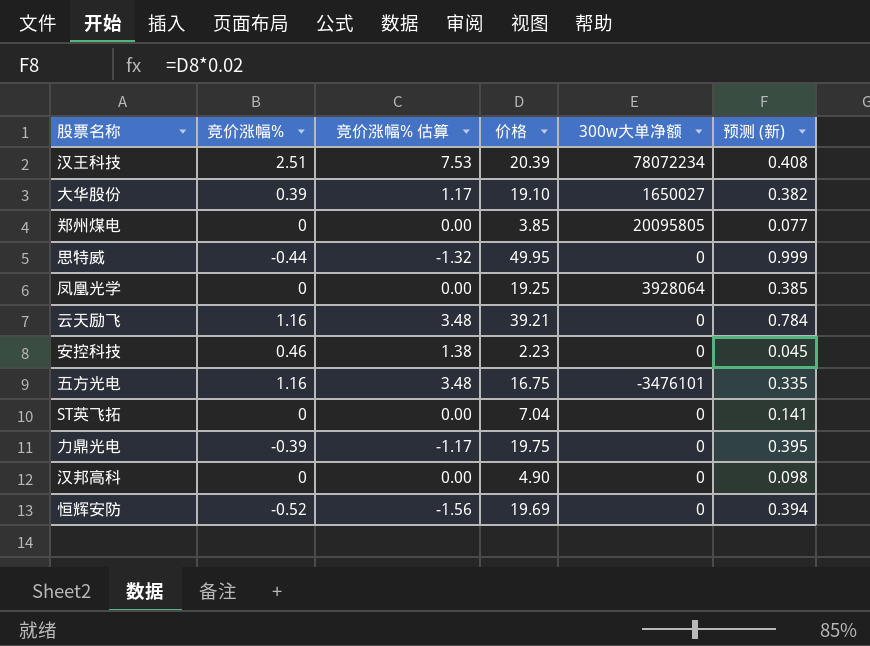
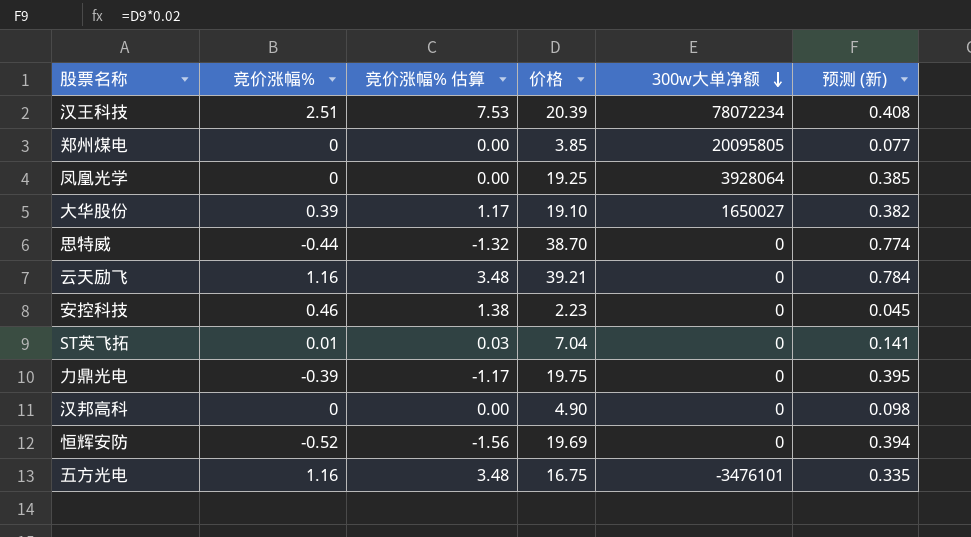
row order: none -> 300w大单净额 descending
思特威 | 价格: 49.95 -> 38.70
思特威 | 预测 (新): 0.999 -> 0.774
ST英飞拓 | 竞价涨幅%: 0 -> 0.01
ST英飞拓 | 竞价涨幅% 估算: 0.00 -> 0.03

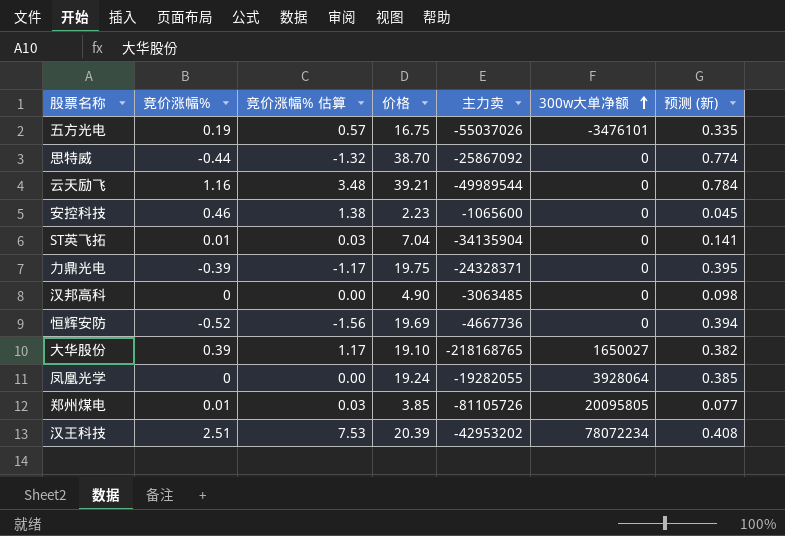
row order: 300w大单净额 descending -> 300w大单净额 ascending
column 主力卖 | position: none -> 5
五方光电 | 竞价涨幅%: 1.16 -> 0.19
五方光电 | 竞价涨幅% 估算: 3.48 -> 0.57
凤凰光学 | 价格: 19.25 -> 19.24
郑州煤电 | 竞价涨幅%: 0 -> 0.01
郑州煤电 | 竞价涨幅% 估算: 0.00 -> 0.03

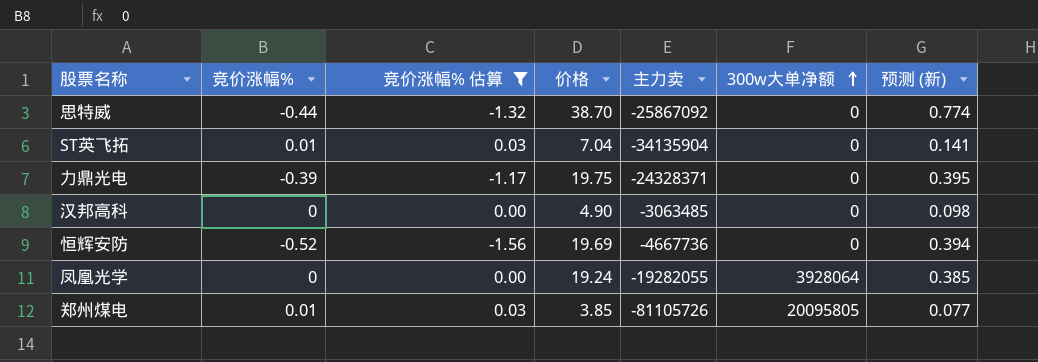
filter: none -> 竞价涨幅% 估算 <= 0.03

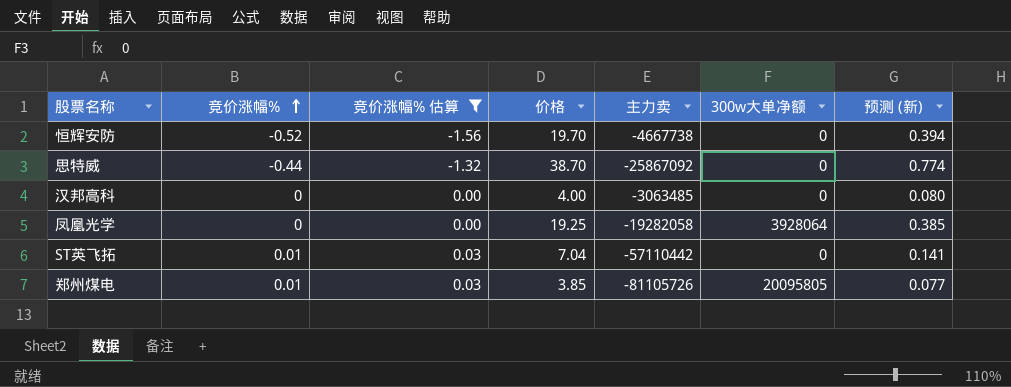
row order: 300w大单净额 ascending -> 竞价涨幅% ascending
row 力鼎光电: -0.39 | -1.17 | 19.75 | -24328371 | 0 | 0.395 -> none
恒辉安防 | 价格: 19.69 -> 19.70
恒辉安防 | 主力卖: -4667736 -> -4667738
汉邦高科 | 价格: 4.90 -> 4.00
汉邦高科 | 预测 (新): 0.098 -> 0.080
凤凰光学 | 价格: 19.24 -> 19.25
凤凰光学 | 主力卖: -19282055 -> -19282058
ST英飞拓 | 主力卖: -34135904 -> -57110442

